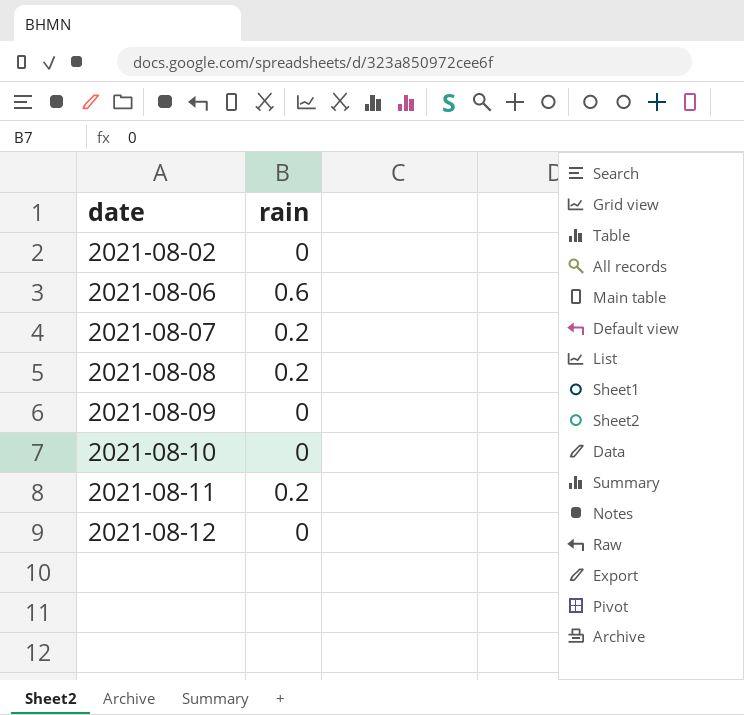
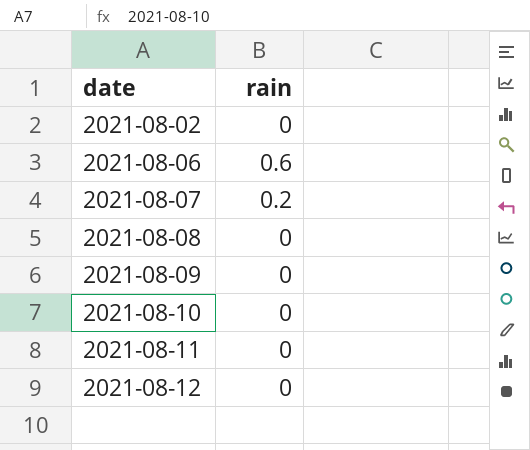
2021-08-08 | rain: 0.2 -> 0
2021-08-11 | rain: 0.2 -> 0

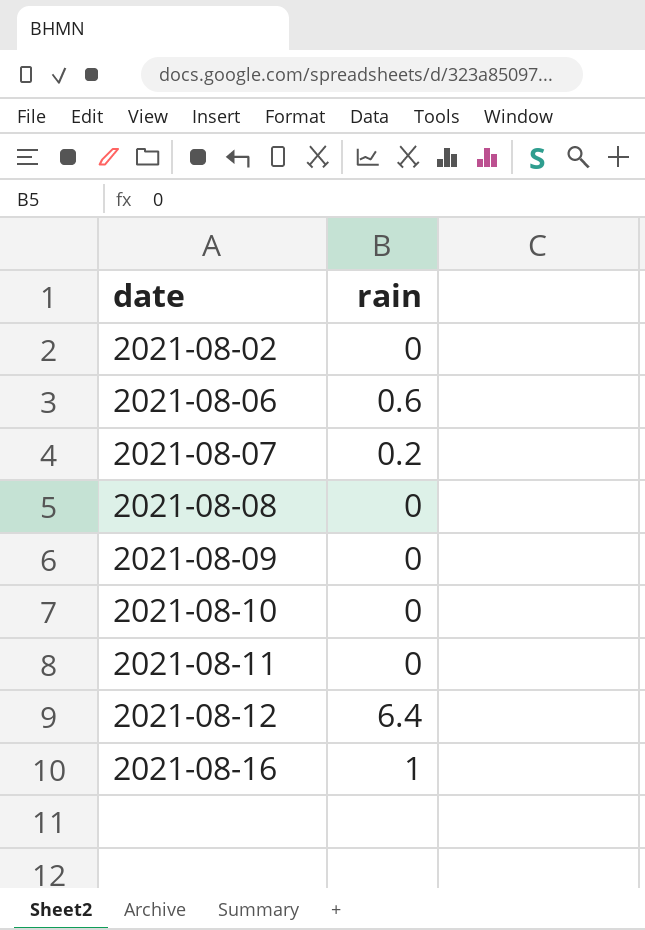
2021-08-12 | rain: 0 -> 6.4
row 2021-08-16: none -> 1

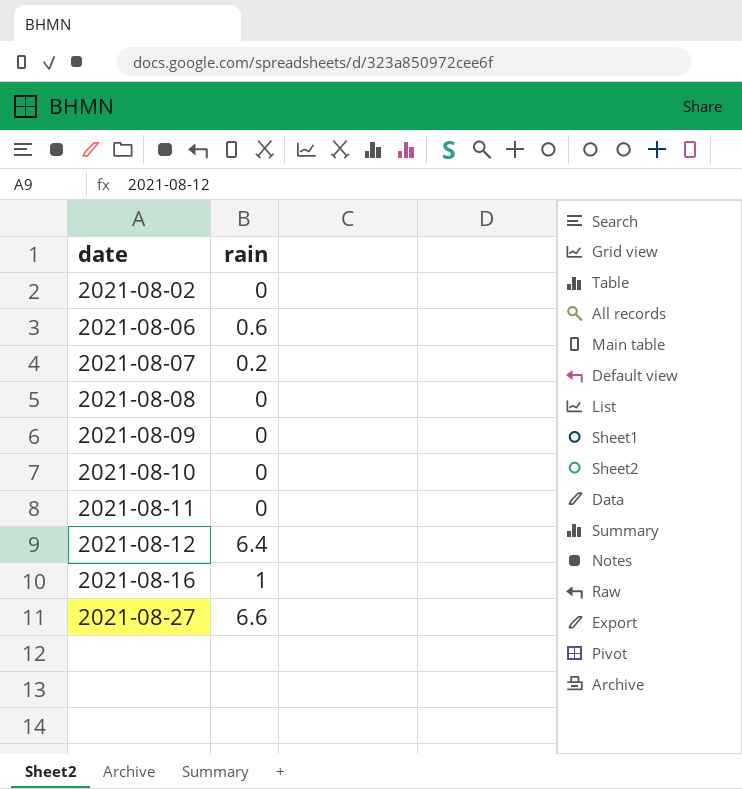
row 2021-08-27: none -> 6.6

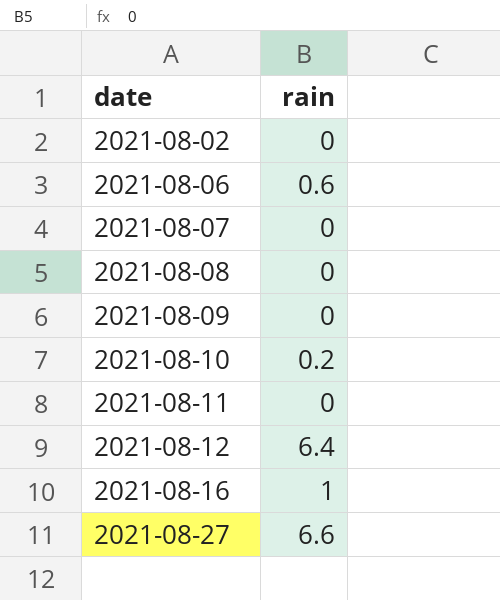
2021-08-07 | rain: 0.2 -> 0
2021-08-10 | rain: 0 -> 0.2

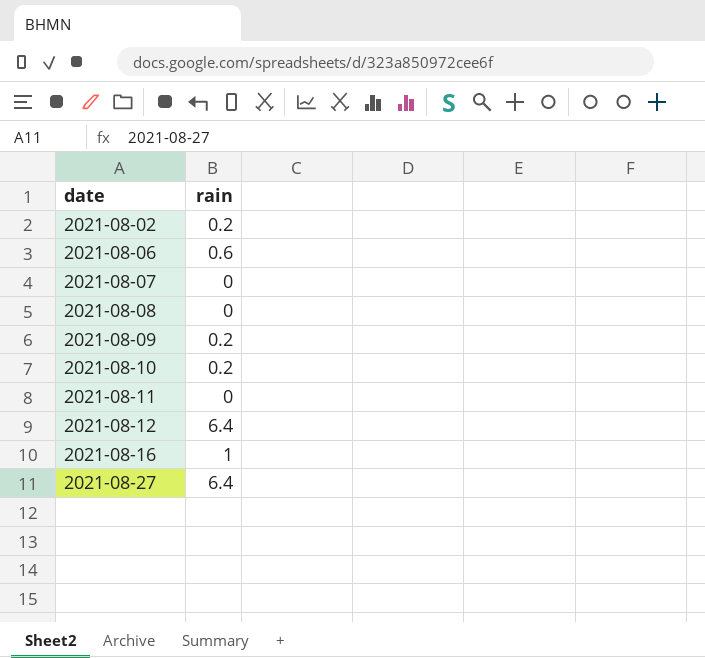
2021-08-02 | rain: 0 -> 0.2
2021-08-09 | rain: 0 -> 0.2
2021-08-27 | rain: 6.6 -> 6.4

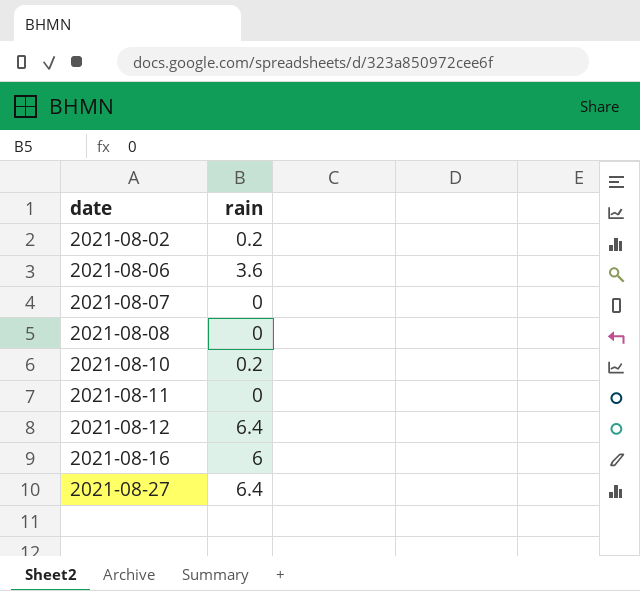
row 2021-08-09: 0.2 -> none
2021-08-06 | rain: 0.6 -> 3.6
2021-08-16 | rain: 1 -> 6

